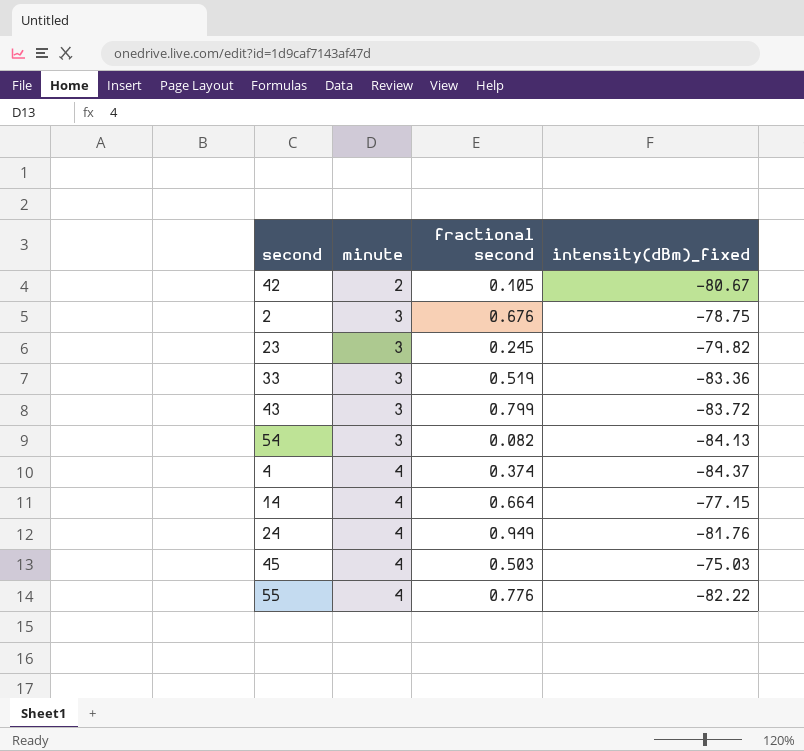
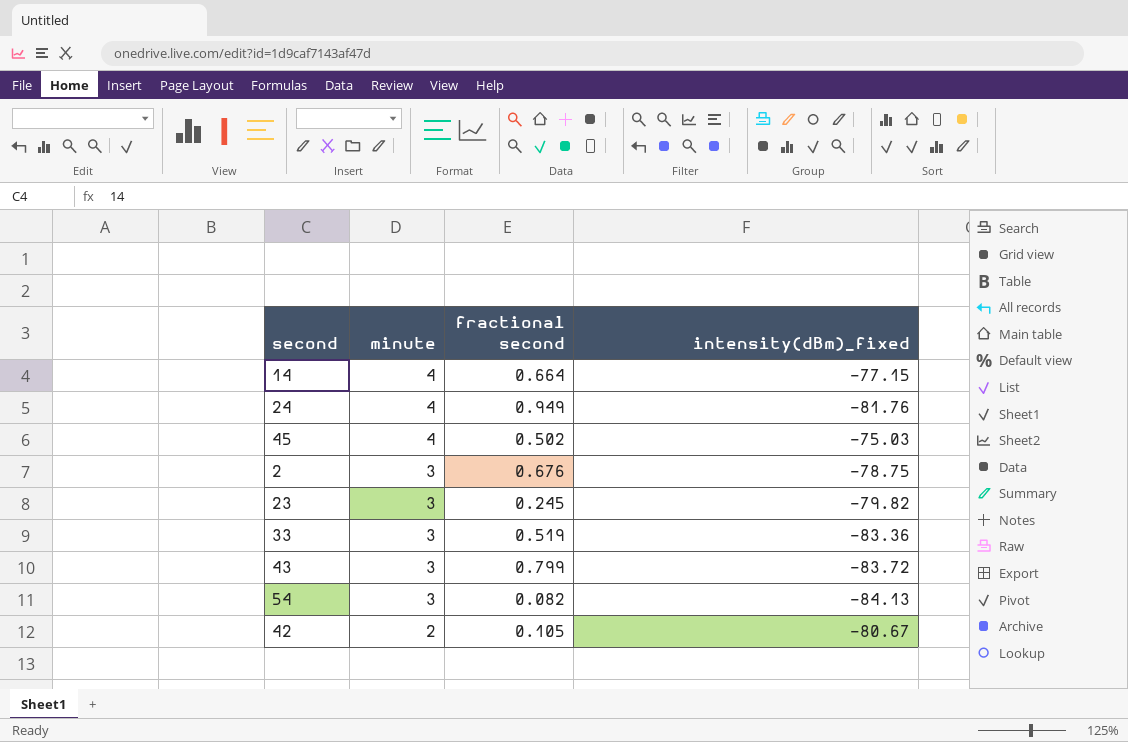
row order: minute ascending -> minute descending
row 4: 4 | 0.374 | -84.37 -> none
row 55: 4 | 0.776 | -82.22 -> none
45 | fractional second: 0.503 -> 0.502

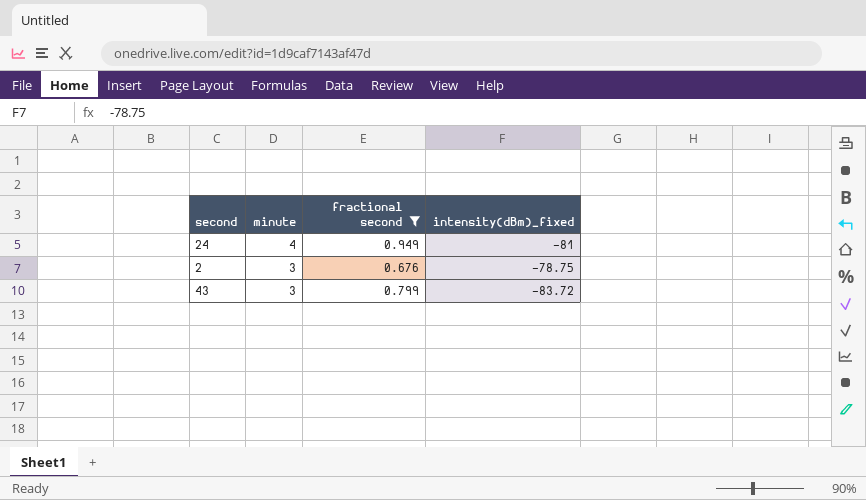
filter: none -> fractional second >= 0.676
24 | intensity(dBm)_fixed: -81.76 -> -81

